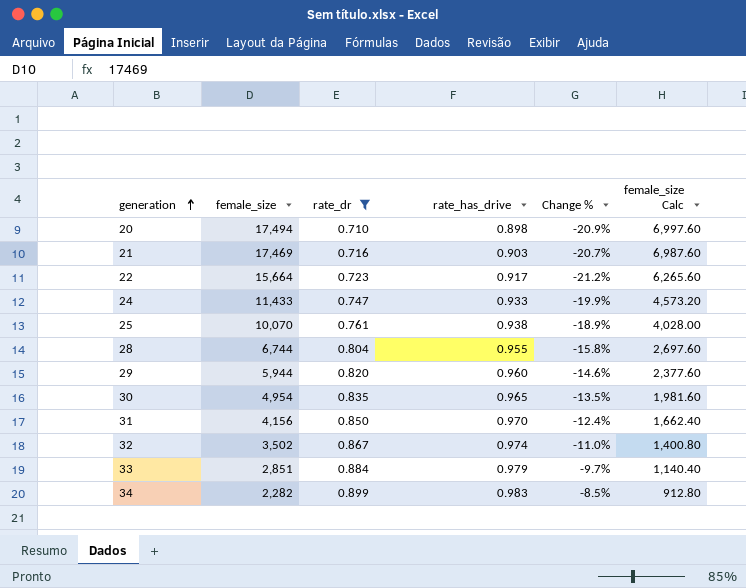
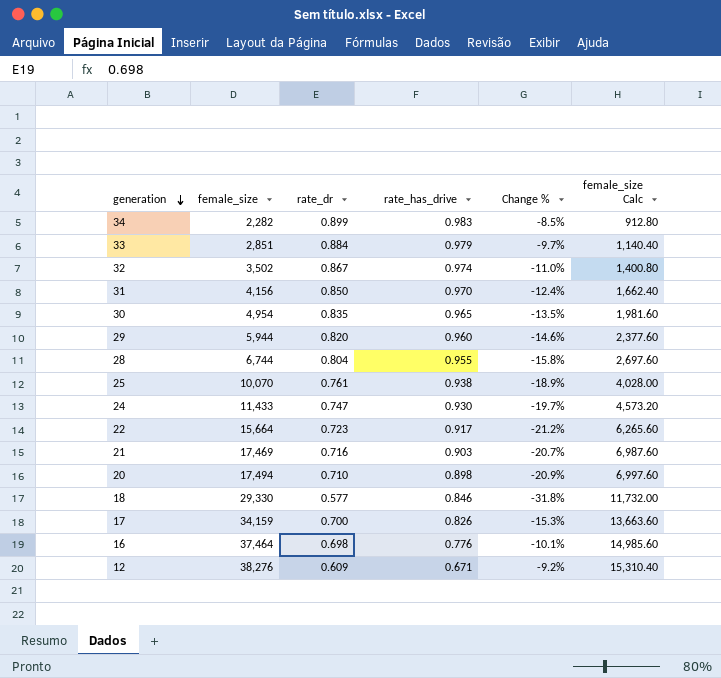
filter: rate_dr >= 0.710 -> none
row order: generation ascending -> generation descending
24 | rate_has_drive: 0.933 -> 0.930
24 | Change %: -19.9% -> -19.7%

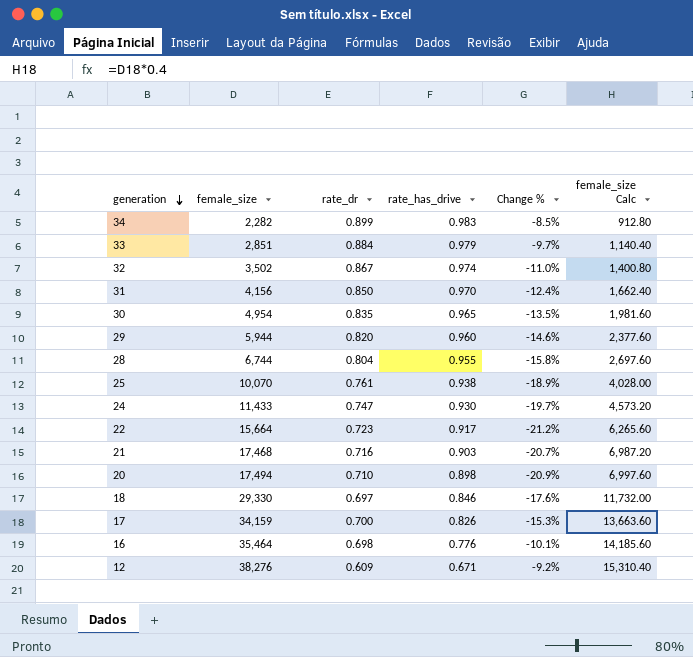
21 | female_size: 17,469 -> 17,468
21 | female_size Calc: 6,987.60 -> 6,987.20
18 | rate_dr: 0.577 -> 0.697
18 | Change %: -31.8% -> -17.6%
16 | female_size: 37,464 -> 35,464
16 | female_size Calc: 14,985.60 -> 14,185.60

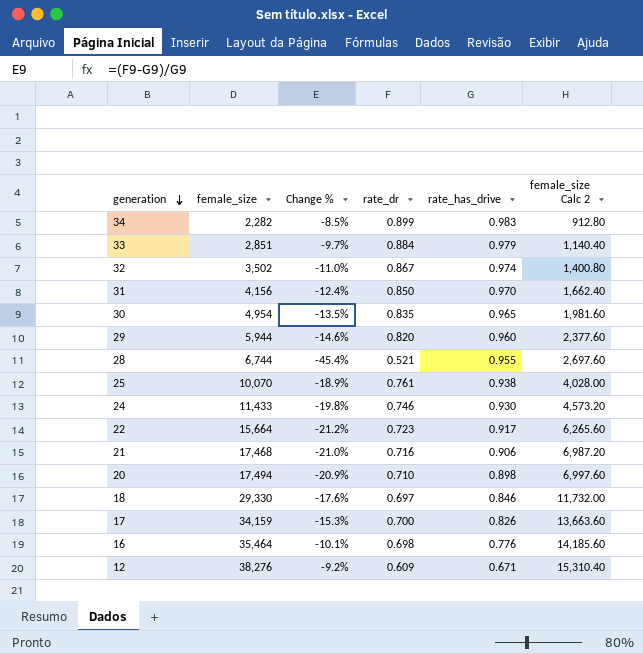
column Change % | position: 5 -> 3
column name: female_size Calc -> female_size Calc 2
28 | Change %: -15.8% -> -45.4%
28 | rate_dr: 0.804 -> 0.521
24 | Change %: -19.7% -> -19.8%
24 | rate_dr: 0.747 -> 0.746
21 | Change %: -20.7% -> -21.0%
21 | rate_has_drive: 0.903 -> 0.906

